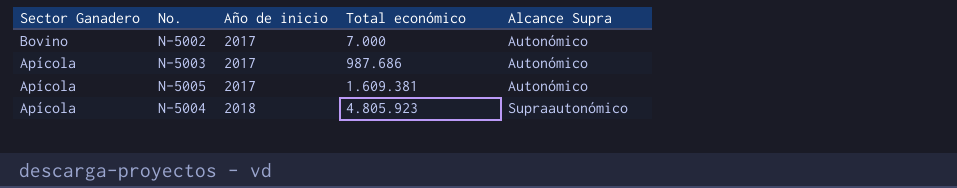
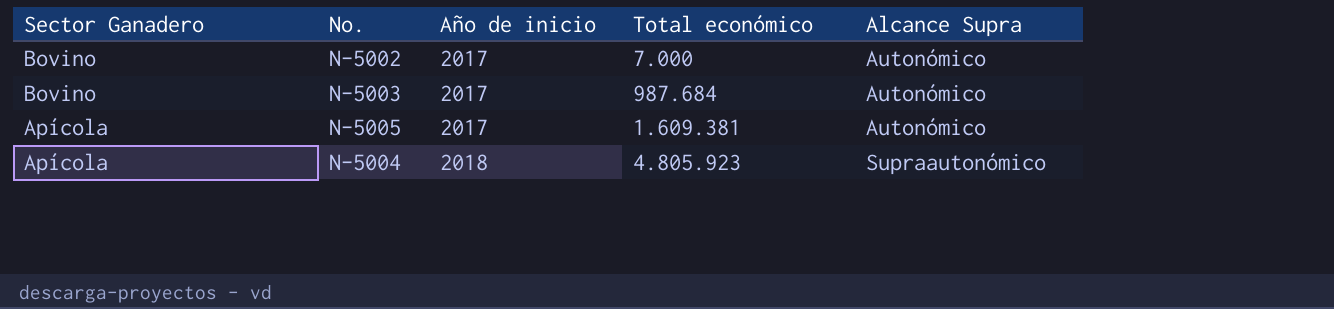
N-5003 | Sector Ganadero: Apícola -> Bovino
N-5003 | Total económico: 987.686 -> 987.684

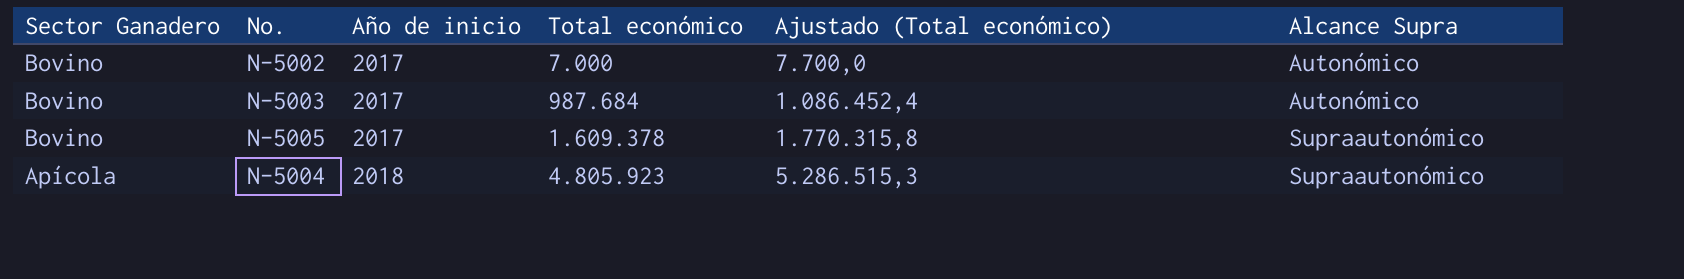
column Ajustado (Total económico) | formula: none -> [Total económico] * 1,1
N-5005 | Sector Ganadero: Apícola -> Bovino
N-5005 | Total económico: 1.609.381 -> 1.609.378
N-5005 | Alcance Supra: Autonómico -> Supraautonómico

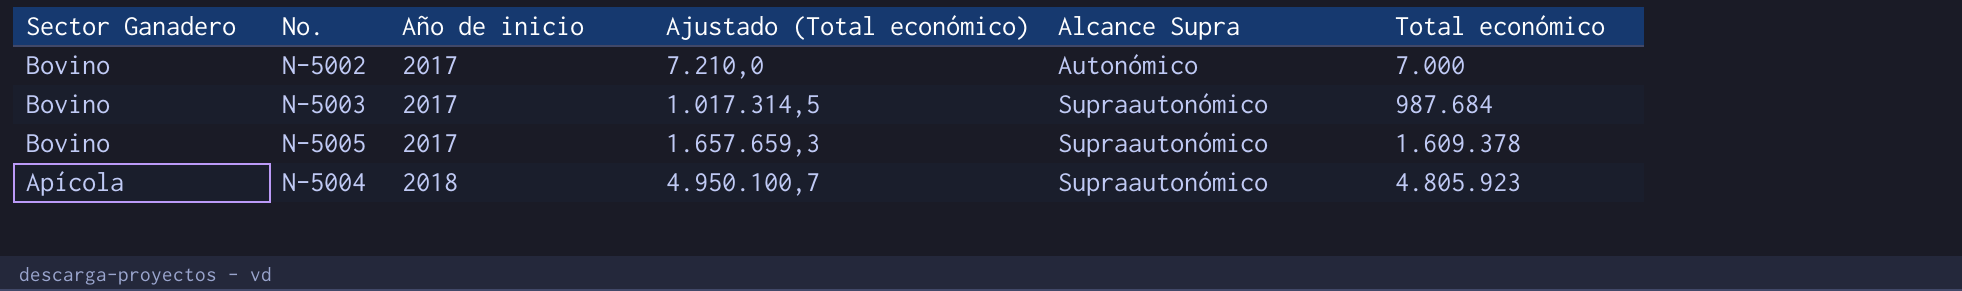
column Ajustado (Total económico) | formula: [Total económico] * 1,1 -> [Total económico] * 1,03
column Total económico | position: 4 -> 6
N-5003 | Alcance Supra: Autonómico -> Supraautonómico

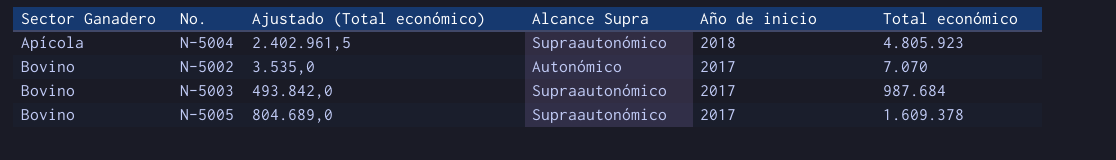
row order: Sector Ganadero descending -> Sector Ganadero ascending
column Ajustado (Total económico) | formula: [Total económico] * 1,03 -> [Total económico] * 0,5
column Año de inicio | position: 3 -> 5
N-5002 | Total económico: 7.000 -> 7.070

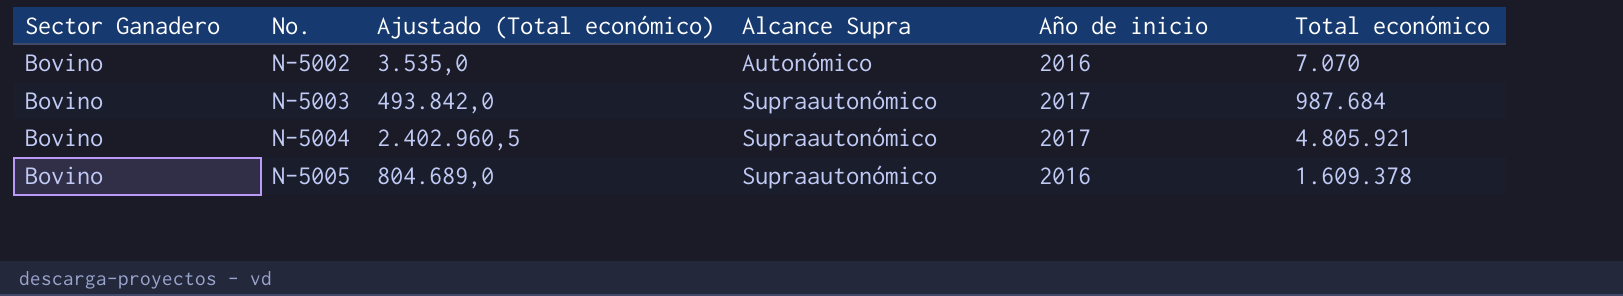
row order: Sector Ganadero ascending -> No. ascending
N-5002 | Año de inicio: 2017 -> 2016
N-5004 | Sector Ganadero: Apícola -> Bovino
N-5004 | Ajustado (Total económico): 2.402.961,5 -> 2.402.960,5
N-5004 | Año de inicio: 2018 -> 2017
N-5004 | Total económico: 4.805.923 -> 4.805.921
N-5005 | Año de inicio: 2017 -> 2016

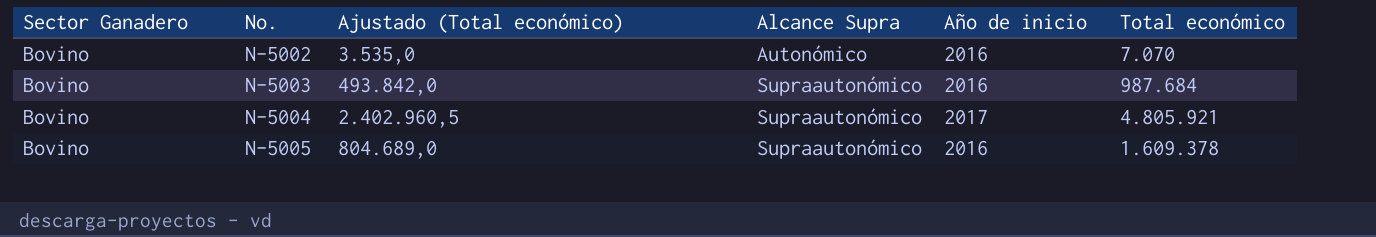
N-5003 | Año de inicio: 2017 -> 2016

